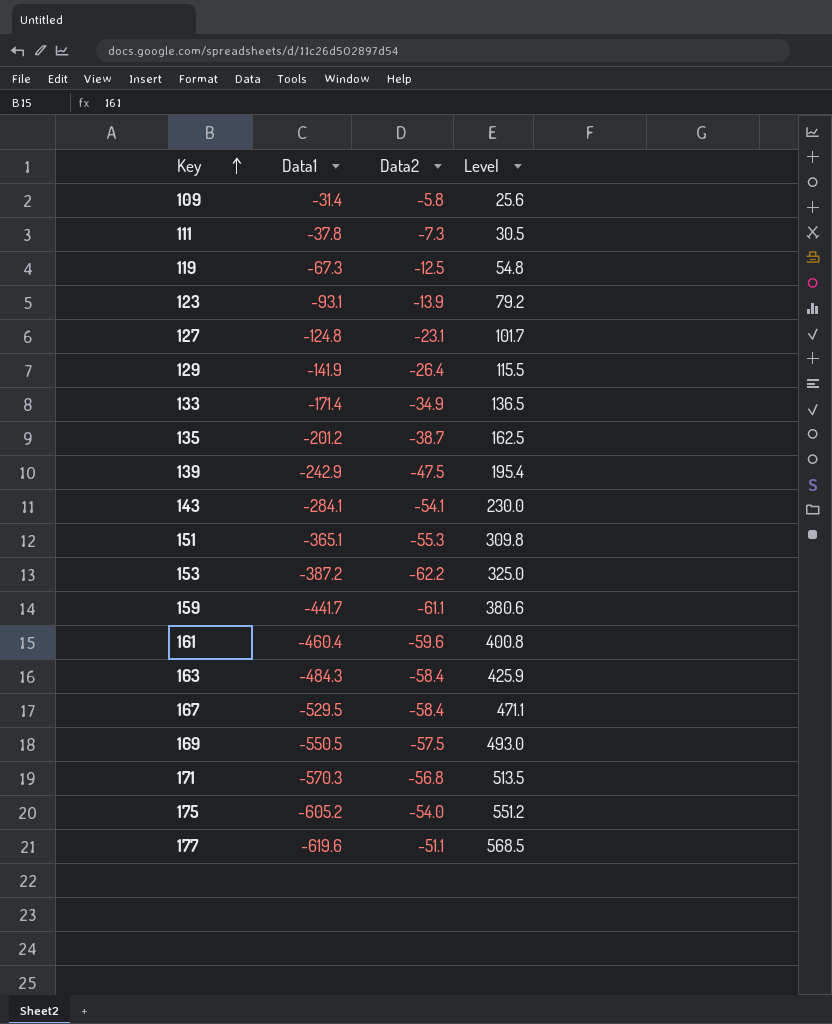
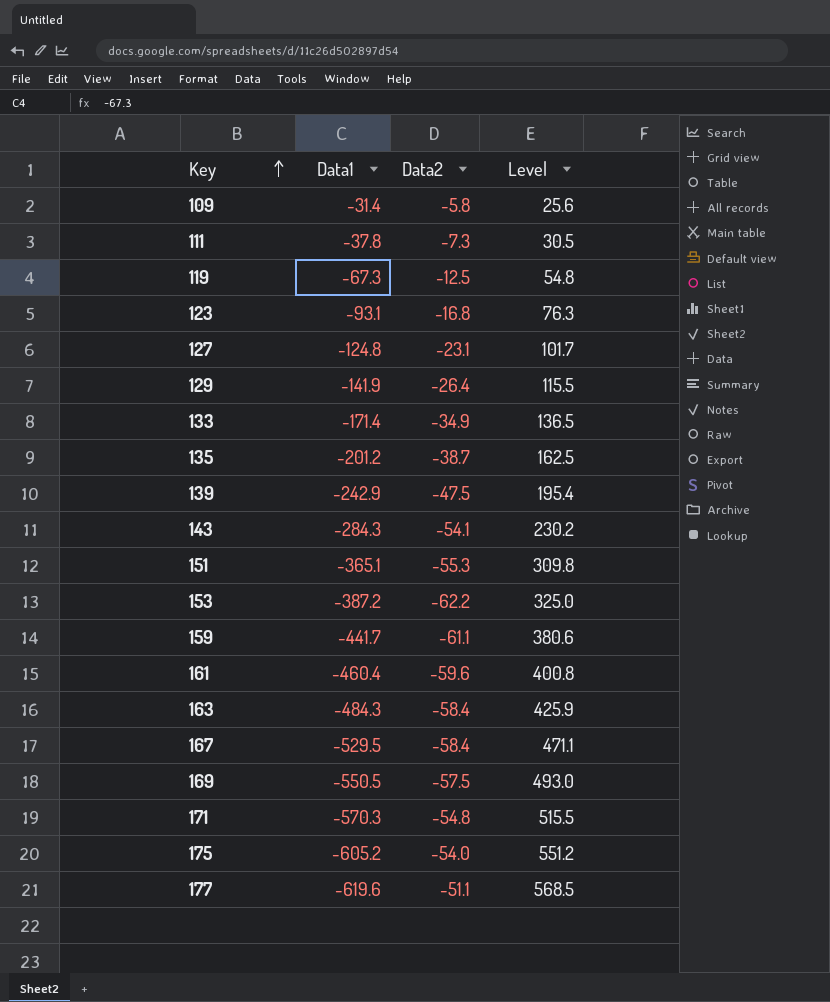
123 | Data2: -13.9 -> -16.8
123 | Level: 79.2 -> 76.3
143 | Data1: -284.1 -> -284.3
143 | Level: 230.0 -> 230.2
171 | Data2: -56.8 -> -54.8
171 | Level: 513.5 -> 515.5

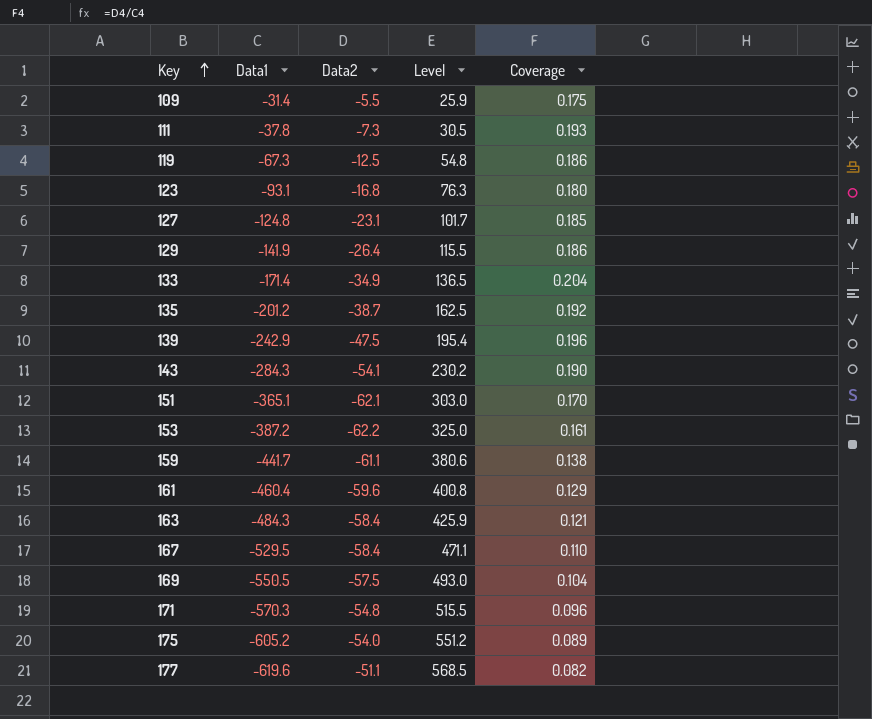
column Coverage | formula: none -> [Data2] / [Data1]
109 | Data2: -5.8 -> -5.5
109 | Level: 25.6 -> 25.9
151 | Data2: -55.3 -> -62.1
151 | Level: 309.8 -> 303.0

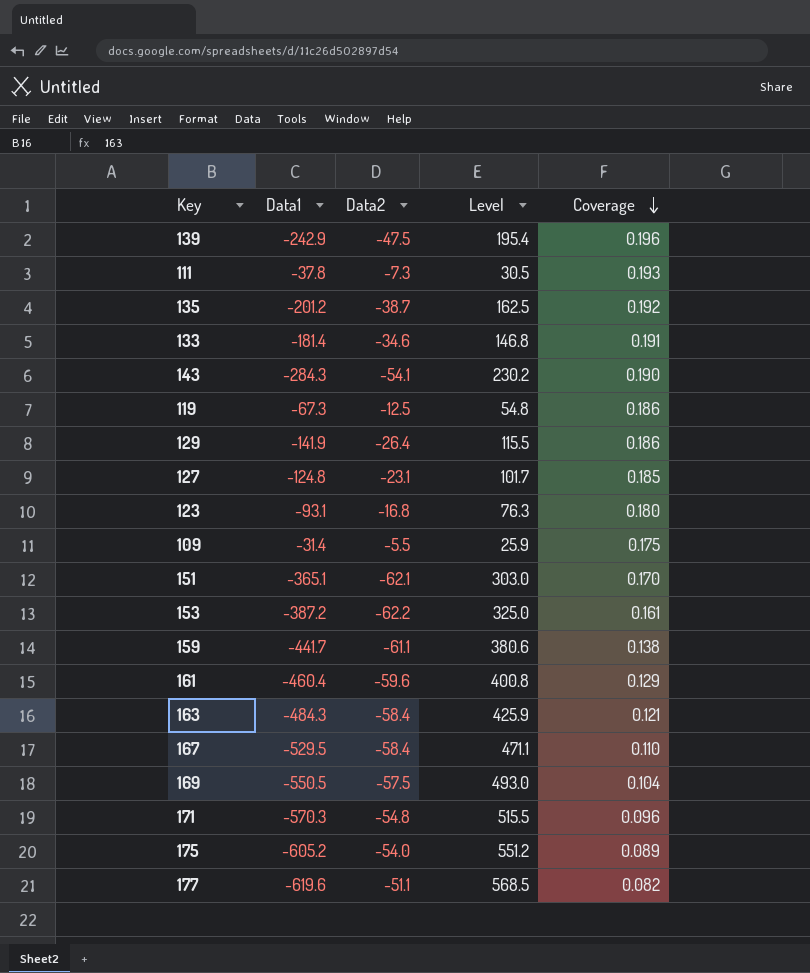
row order: Key ascending -> Coverage descending
133 | Data1: -171.4 -> -181.4
133 | Data2: -34.9 -> -34.6
133 | Level: 136.5 -> 146.8
133 | Coverage: 0.204 -> 0.191

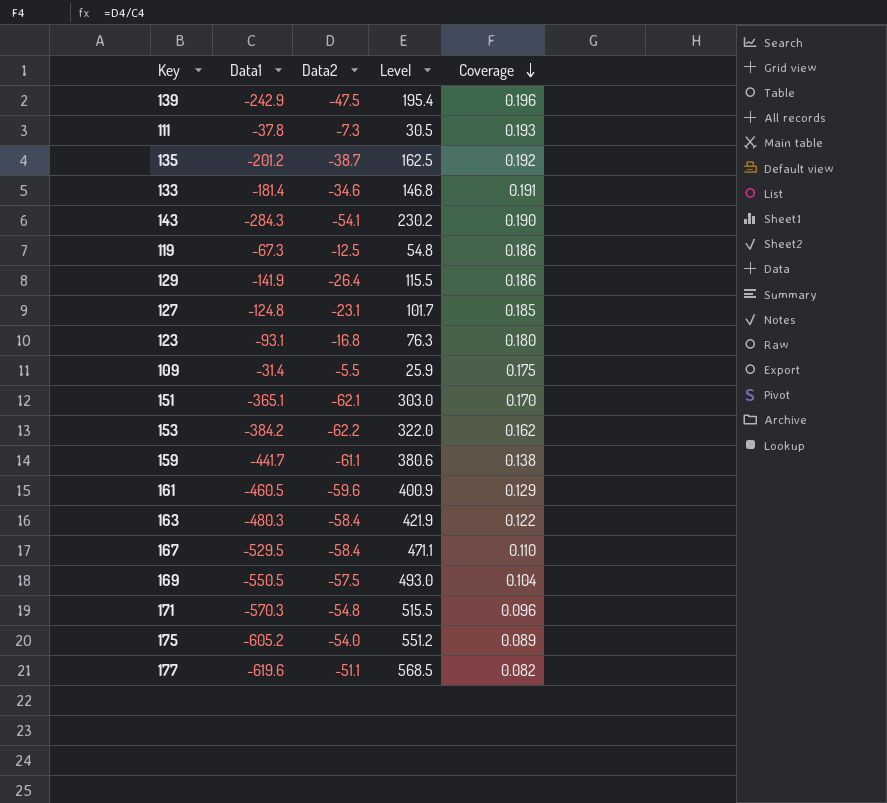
153 | Data1: -387.2 -> -384.2
153 | Level: 325.0 -> 322.0
153 | Coverage: 0.161 -> 0.162
161 | Data1: -460.4 -> -460.5
161 | Level: 400.8 -> 400.9
163 | Data1: -484.3 -> -480.3
163 | Level: 425.9 -> 421.9
163 | Coverage: 0.121 -> 0.122

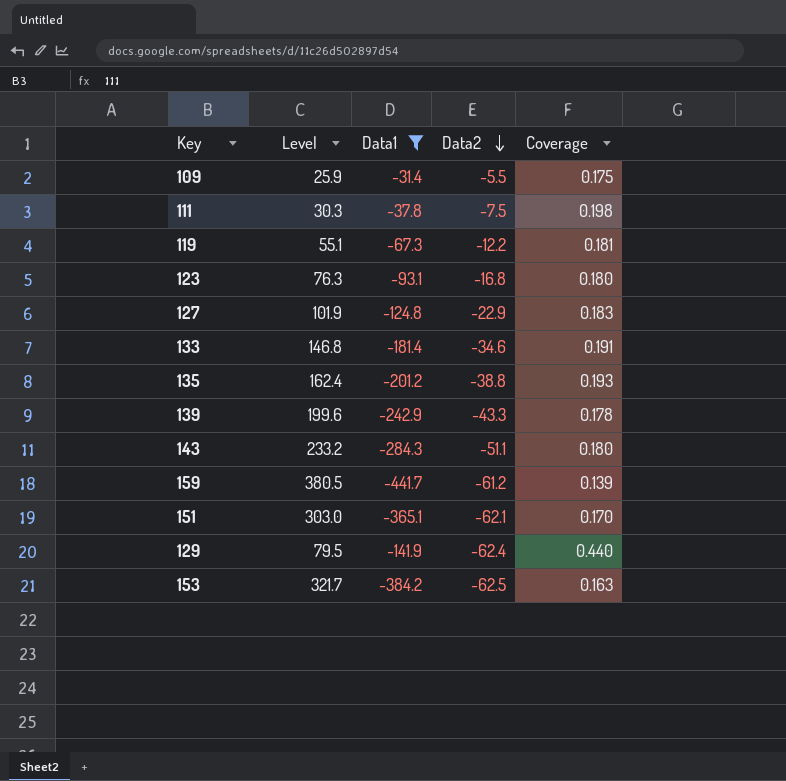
filter: none -> Data1 >= -441.7
row order: Coverage descending -> Data2 descending
column Level | position: 4 -> 2
111 | Level: 30.5 -> 30.3
111 | Data2: -7.3 -> -7.5
111 | Coverage: 0.193 -> 0.198
119 | Level: 54.8 -> 55.1
119 | Data2: -12.5 -> -12.2
119 | Coverage: 0.186 -> 0.181
127 | Level: 101.7 -> 101.9
127 | Data2: -23.1 -> -22.9
127 | Coverage: 0.185 -> 0.183
135 | Level: 162.5 -> 162.4
135 | Data2: -38.7 -> -38.8
135 | Coverage: 0.192 -> 0.193
139 | Level: 195.4 -> 199.6
139 | Data2: -47.5 -> -43.3
139 | Coverage: 0.196 -> 0.178
143 | Level: 230.2 -> 233.2
143 | Data2: -54.1 -> -51.1
143 | Coverage: 0.190 -> 0.180
159 | Level: 380.6 -> 380.5
159 | Data2: -61.1 -> -61.2
159 | Coverage: 0.138 -> 0.139
129 | Level: 115.5 -> 79.5
129 | Data2: -26.4 -> -62.4
129 | Coverage: 0.186 -> 0.440
153 | Level: 322.0 -> 321.7
153 | Data2: -62.2 -> -62.5
153 | Coverage: 0.162 -> 0.163

